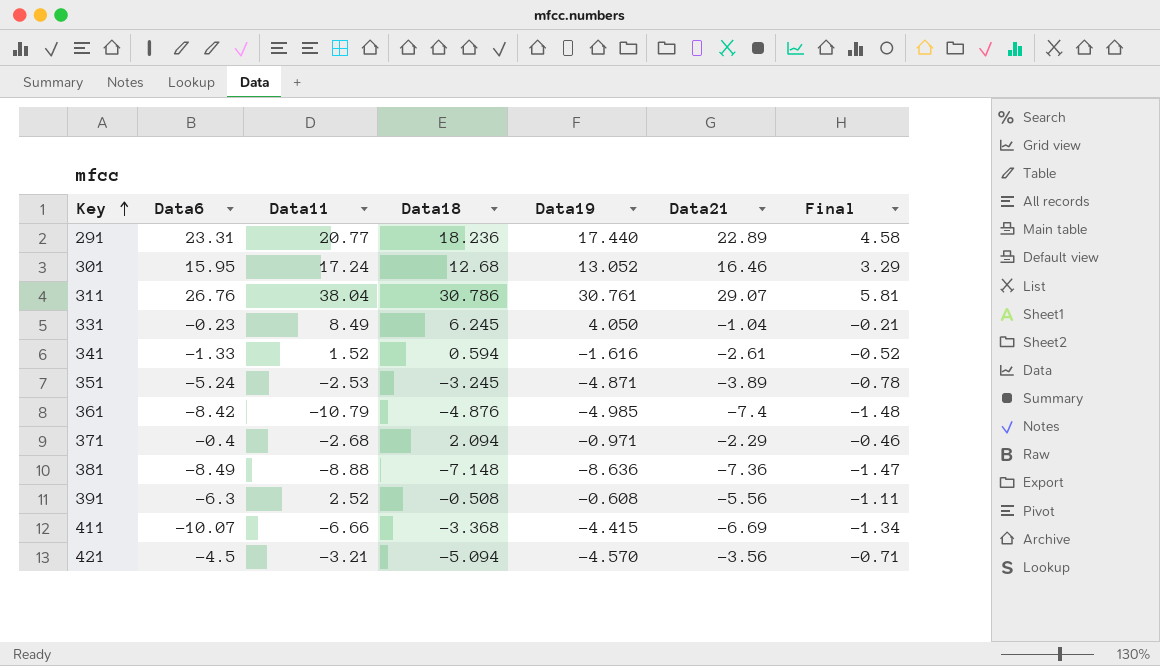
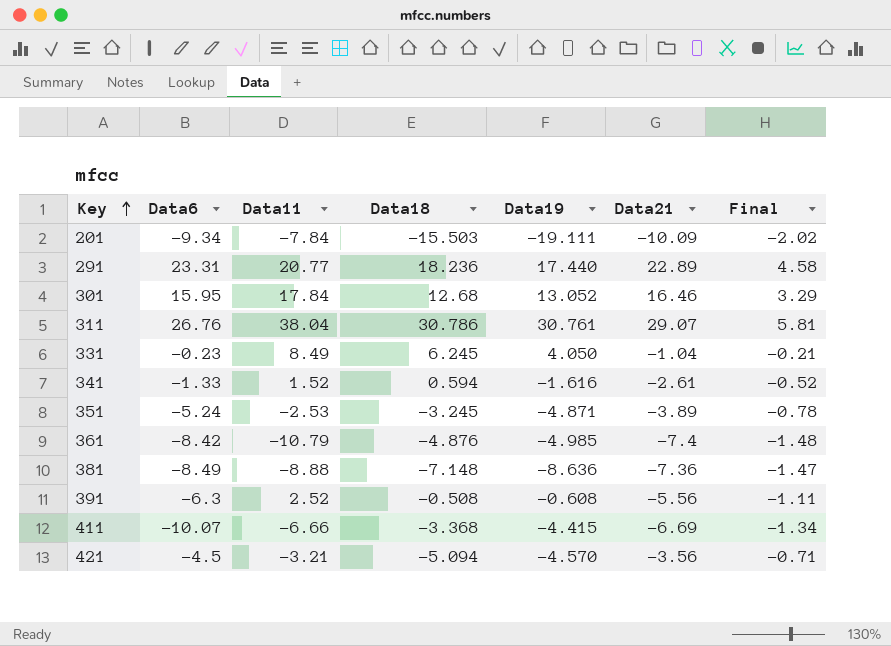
row 371: -0.4 | -2.68 | 2.094 | -0.971 | -2.29 | -0.46 -> none
row 201: none -> -9.34 | -7.84 | -15.503 | -19.111 | -10.09 | -2.02
301 | Data11: 17.24 -> 17.84

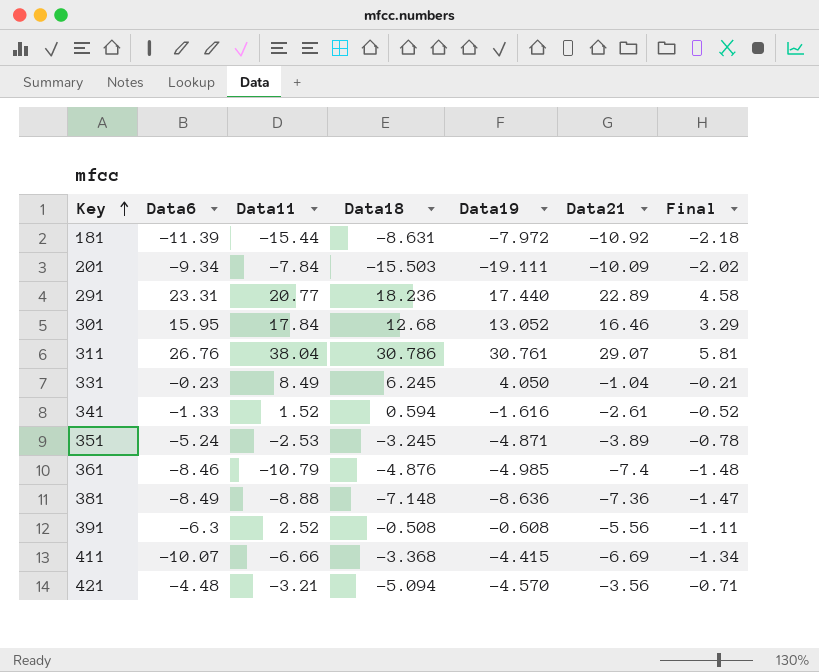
row 181: none -> -11.39 | -15.44 | -8.631 | -7.972 | -10.92 | -2.18
361 | Data6: -8.42 -> -8.46
421 | Data6: -4.5 -> -4.48

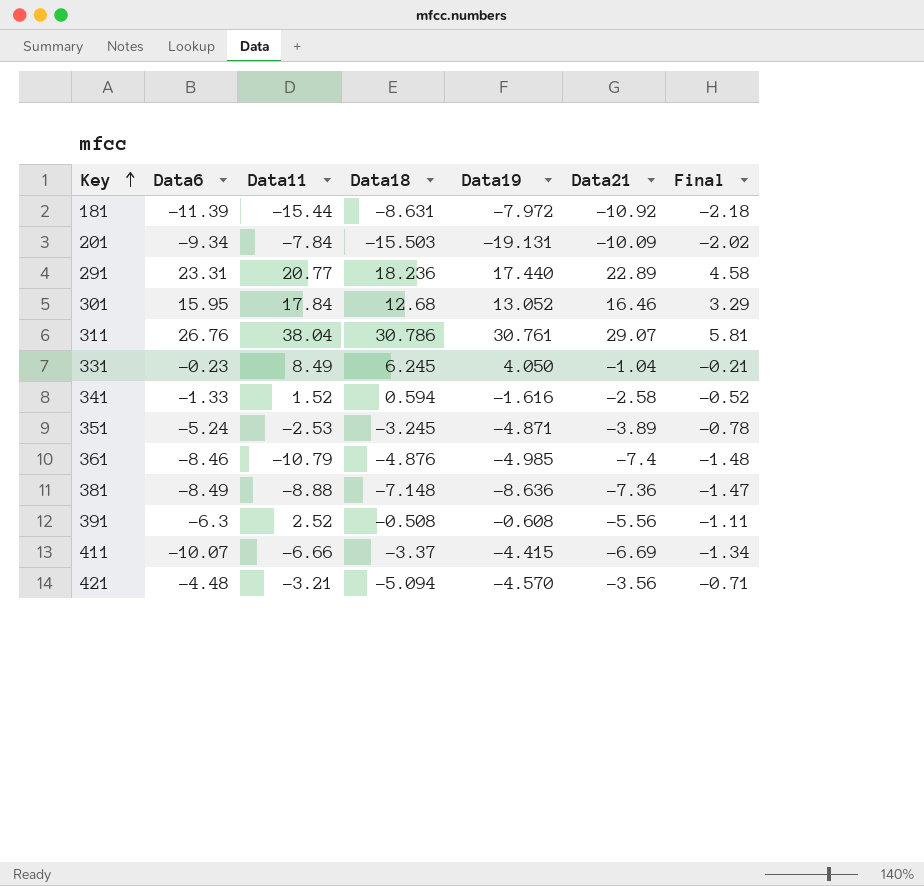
201 | Data19: -19.111 -> -19.131
341 | Data21: -2.61 -> -2.58
411 | Data18: -3.368 -> -3.37

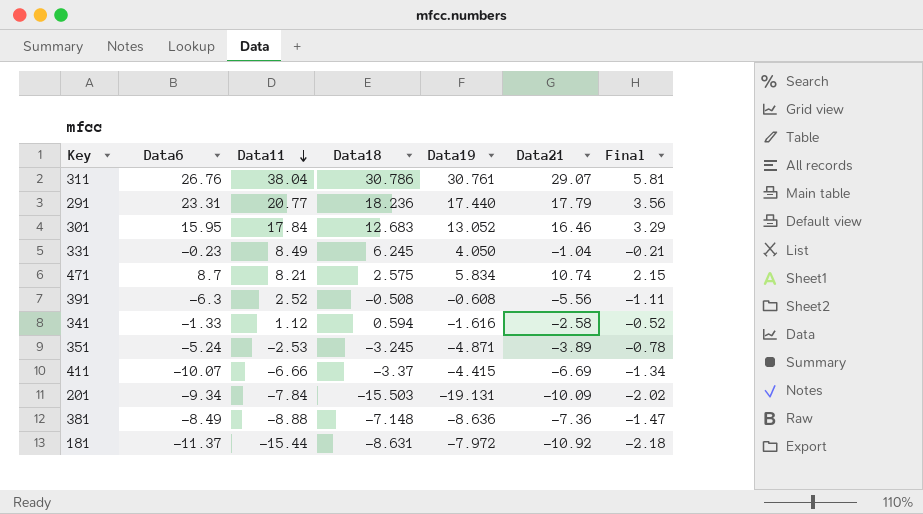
row order: Key ascending -> Data11 descending
row 361: -8.46 | -10.79 | -4.876 | -4.985 | -7.4 | -1.48 -> none
row 421: -4.48 | -3.21 | -5.094 | -4.570 | -3.56 | -0.71 -> none
291 | Data21: 22.89 -> 17.79
291 | Final: 4.58 -> 3.56
301 | Data18: 12.68 -> 12.683
row 471: none -> 8.7 | 8.21 | 2.575 | 5.834 | 10.74 | 2.15
341 | Data11: 1.52 -> 1.12
181 | Data6: -11.39 -> -11.37

